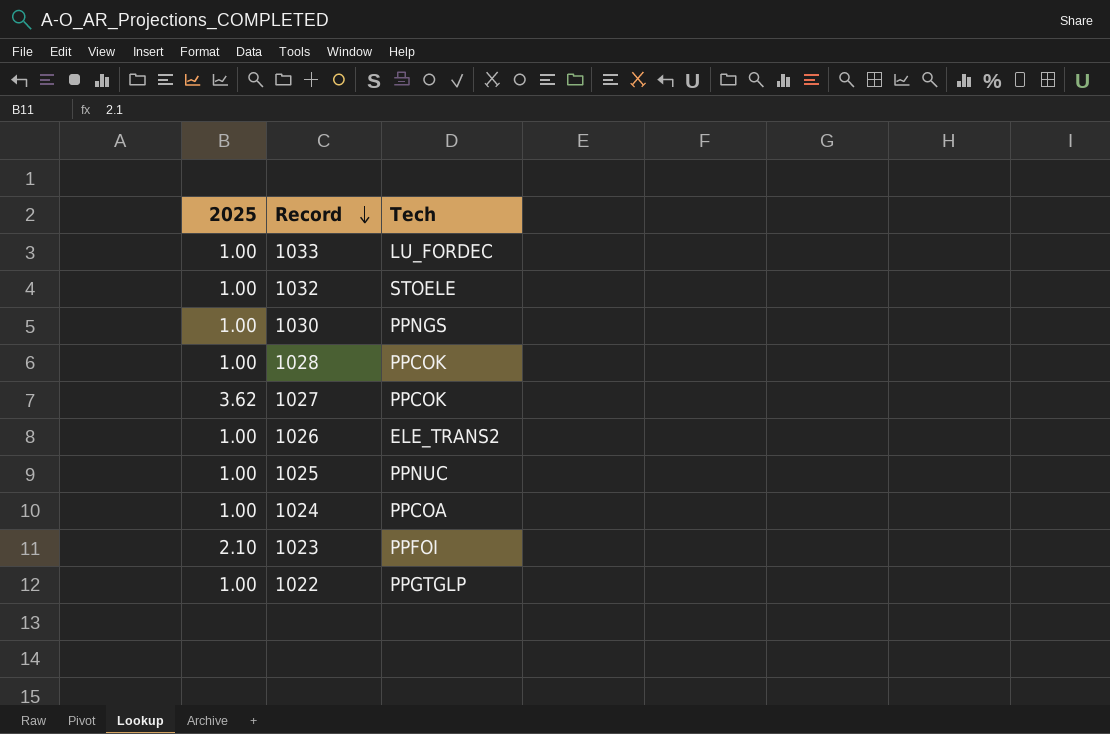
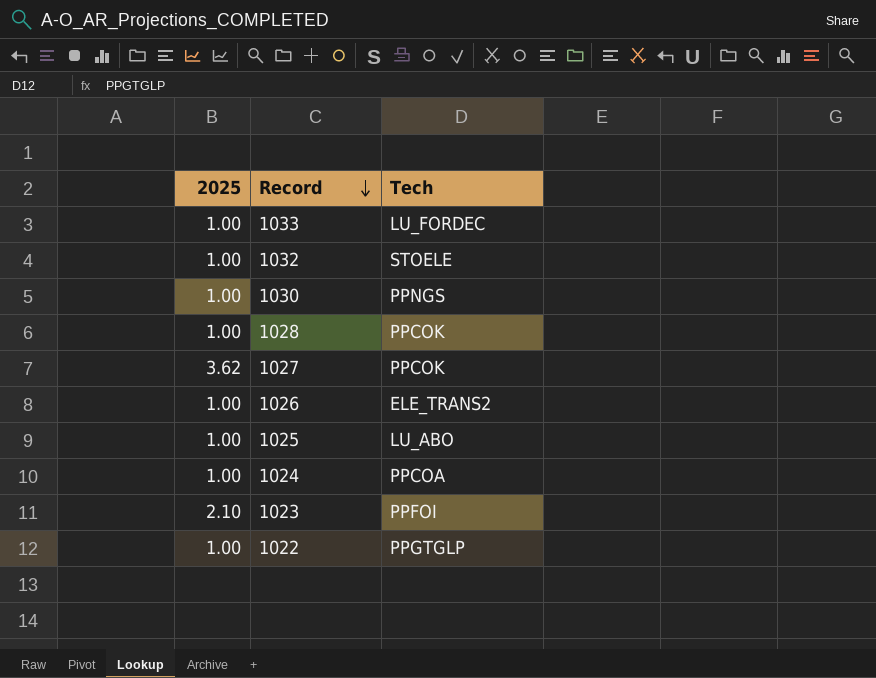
1025 | Tech: PPNUC -> LU_ABO

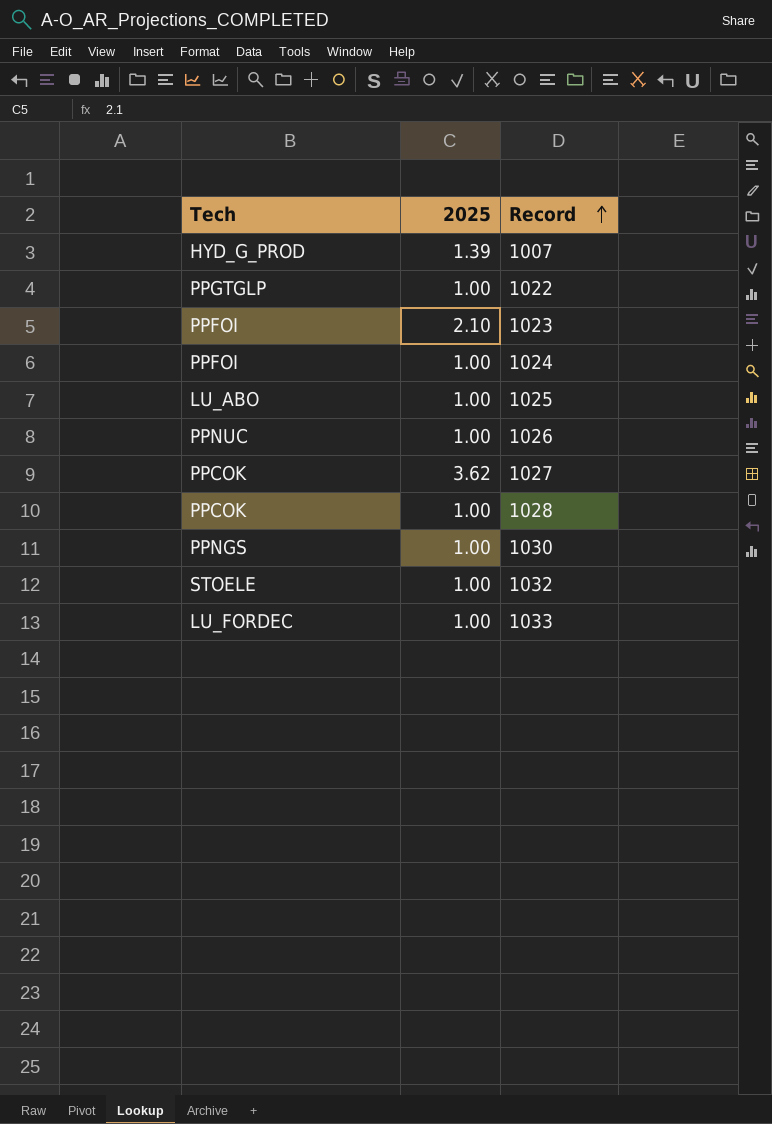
row order: Record descending -> Record ascending
column Tech | position: 3 -> 1
row 1007: none -> HYD_G_PROD | 1.39
1024 | Tech: PPCOA -> PPFOI
1026 | Tech: ELE_TRANS2 -> PPNUC

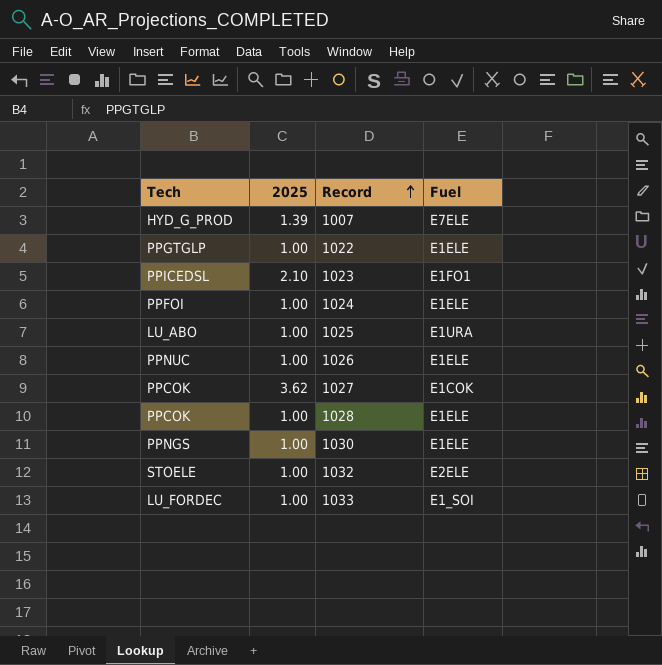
column Fuel | position: none -> 4
1023 | Tech: PPFOI -> PPICEDSL

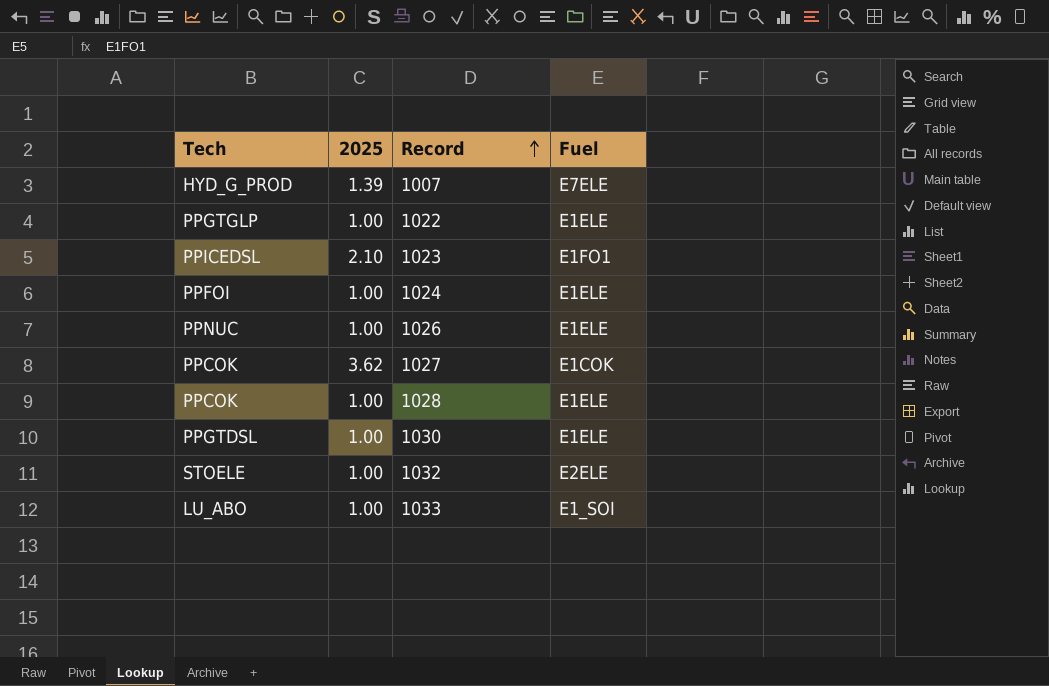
row 1025: LU_ABO | 1.00 | E1URA -> none
1030 | Tech: PPNGS -> PPGTDSL
1033 | Tech: LU_FORDEC -> LU_ABO

